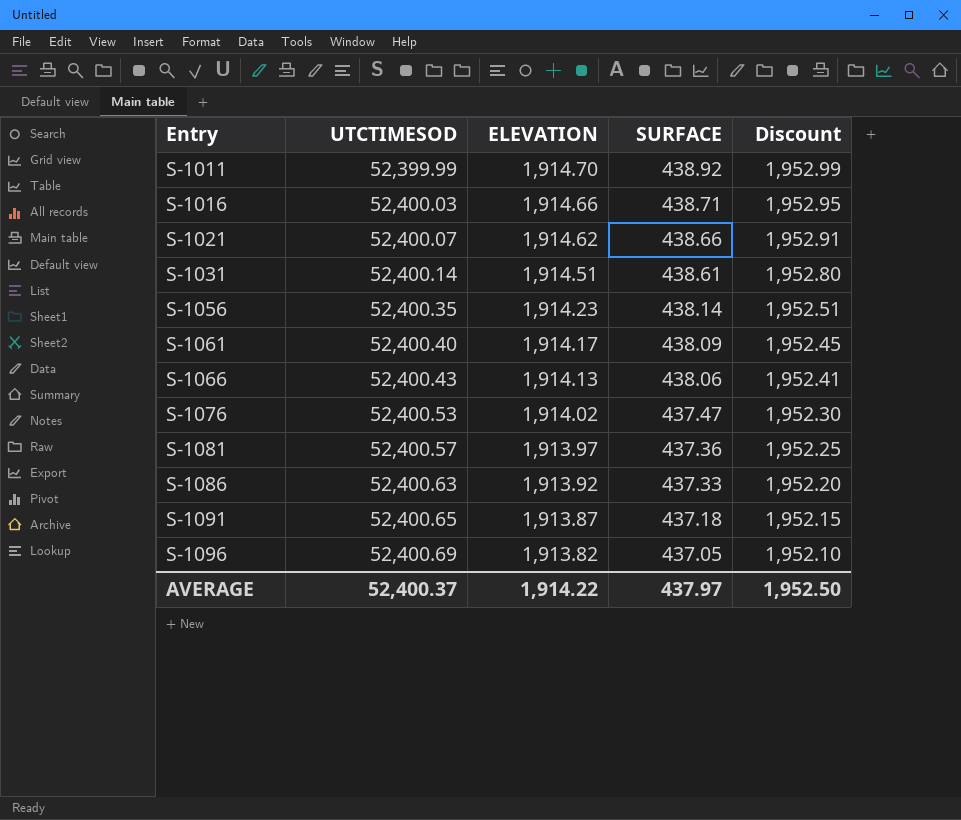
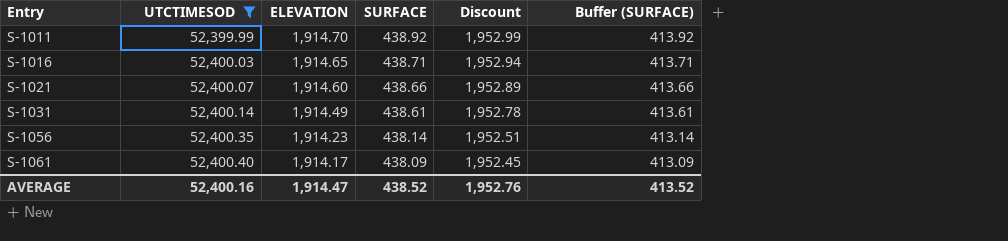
filter: none -> UTCTIMESOD <= 52,400.40
column Buffer (SURFACE) | formula: none -> [SURFACE] - 25
S-1016 | ELEVATION: 1,914.66 -> 1,914.65
S-1016 | Discount: 1,952.95 -> 1,952.94
S-1021 | ELEVATION: 1,914.62 -> 1,914.60
S-1021 | Discount: 1,952.91 -> 1,952.89
S-1031 | ELEVATION: 1,914.51 -> 1,914.49
S-1031 | Discount: 1,952.80 -> 1,952.78
AVERAGE | UTCTIMESOD: 52,400.37 -> 52,400.16
AVERAGE | ELEVATION: 1,914.22 -> 1,914.47
AVERAGE | SURFACE: 437.97 -> 438.52
AVERAGE | Discount: 1,952.50 -> 1,952.76

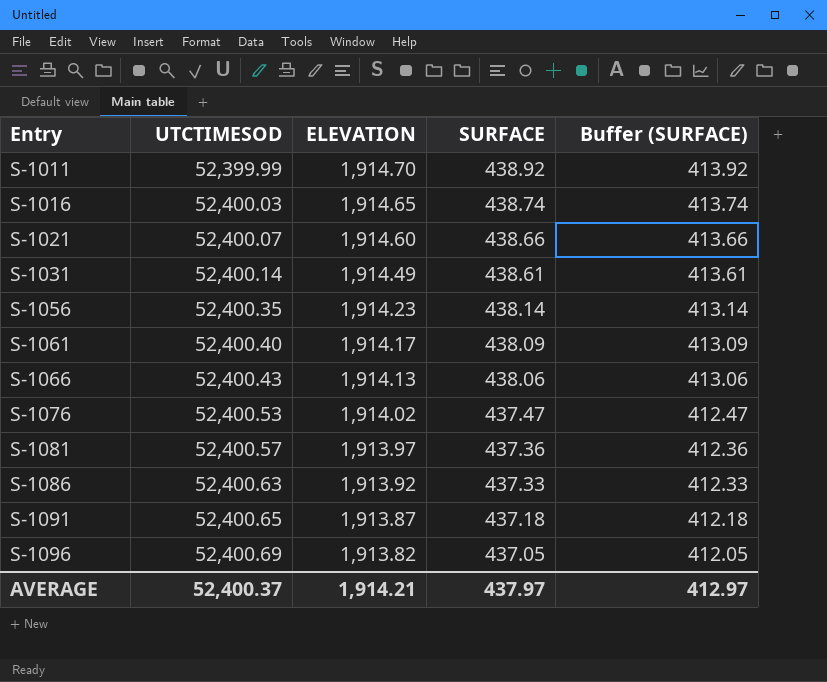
filter: UTCTIMESOD <= 52,400.40 -> none
column Discount | formula: [ELEVATION] * 1.02 -> none
S-1016 | SURFACE: 438.71 -> 438.74
S-1016 | Buffer (SURFACE): 413.71 -> 413.74
AVERAGE | UTCTIMESOD: 52,400.16 -> 52,400.37
AVERAGE | ELEVATION: 1,914.47 -> 1,914.21
AVERAGE | SURFACE: 438.52 -> 437.97
AVERAGE | Buffer (SURFACE): 413.52 -> 412.97

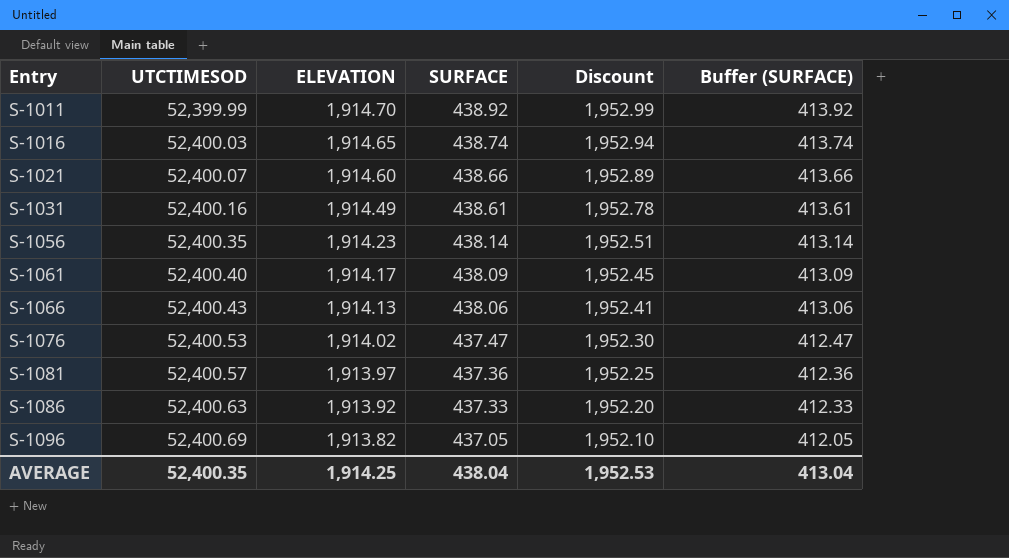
column Discount | formula: none -> [ELEVATION] * 1.02
row S-1091: 52,400.65 | 1,913.87 | 437.18 | 412.18 -> none
S-1031 | UTCTIMESOD: 52,400.14 -> 52,400.16
AVERAGE | UTCTIMESOD: 52,400.37 -> 52,400.35
AVERAGE | ELEVATION: 1,914.21 -> 1,914.25
AVERAGE | SURFACE: 437.97 -> 438.04
AVERAGE | Buffer (SURFACE): 412.97 -> 413.04

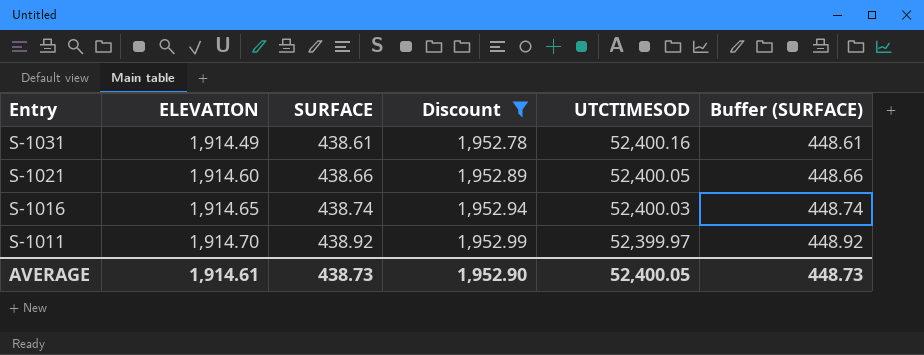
filter: none -> Discount >= 1,952.78
row order: Entry ascending -> Entry descending
column UTCTIMESOD | position: 2 -> 5
column Buffer (SURFACE) | formula: [SURFACE] - 25 -> [SURFACE] + 10
S-1021 | UTCTIMESOD: 52,400.07 -> 52,400.05
S-1011 | UTCTIMESOD: 52,399.99 -> 52,399.97
AVERAGE | ELEVATION: 1,914.25 -> 1,914.61
AVERAGE | SURFACE: 438.04 -> 438.73
AVERAGE | Discount: 1,952.53 -> 1,952.90
AVERAGE | UTCTIMESOD: 52,400.35 -> 52,400.05
AVERAGE | Buffer (SURFACE): 413.04 -> 448.73

